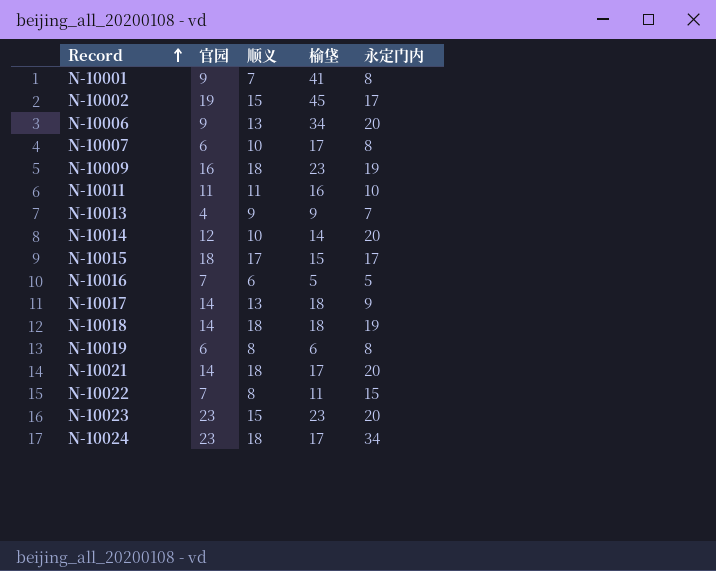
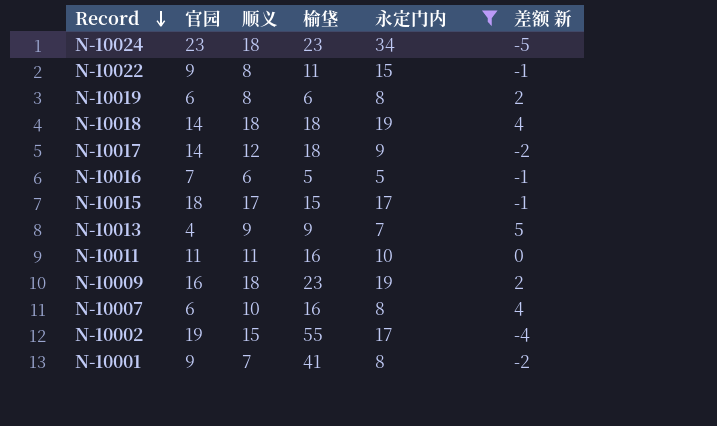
filter: none -> 永定门内 != 20
row order: Record ascending -> Record descending
column 差额 新 | formula: none -> [顺义] - [官园]
N-10024 | 榆垡: 17 -> 23
N-10022 | 官园: 7 -> 9
N-10017 | 顺义: 13 -> 12
N-10007 | 榆垡: 17 -> 16
N-10002 | 榆垡: 45 -> 55

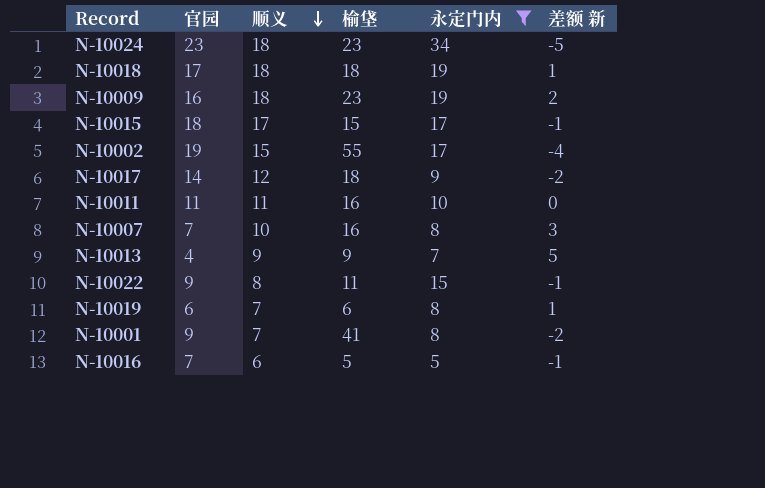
row order: Record descending -> 顺义 descending
N-10018 | 官园: 14 -> 17
N-10018 | 差额 新: 4 -> 1
N-10007 | 官园: 6 -> 7
N-10007 | 差额 新: 4 -> 3
N-10019 | 顺义: 8 -> 7
N-10019 | 差额 新: 2 -> 1

